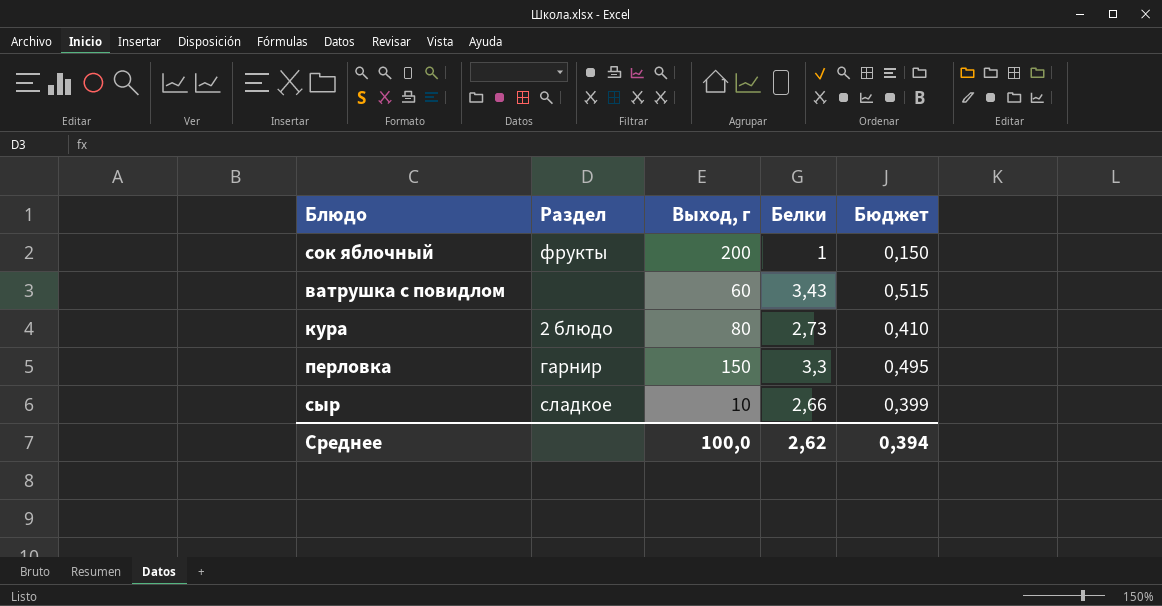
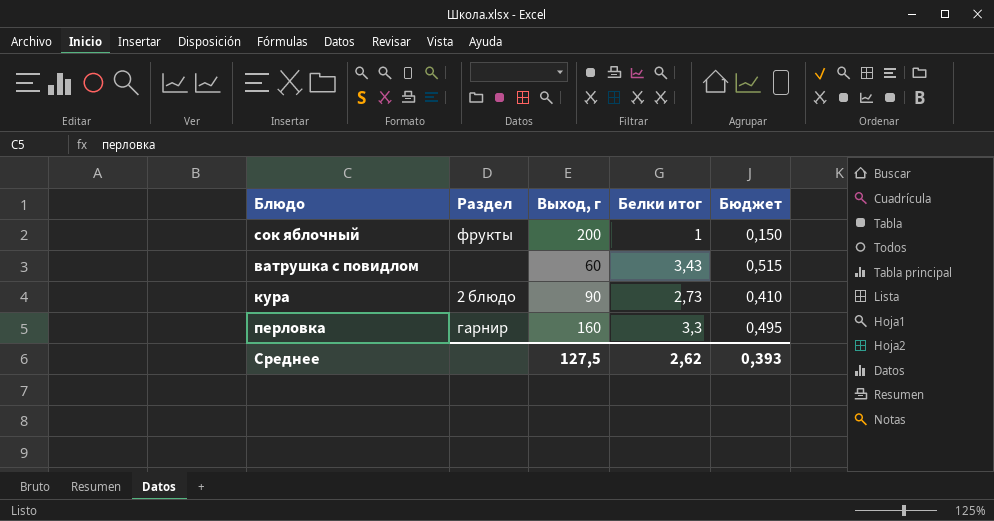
column name: Белки -> Белки итог
row сыр: сладкое | 10 | 2,66 | 0,399 -> none
кура | Выход, г: 80 -> 90
перловка | Выход, г: 150 -> 160
Среднее | Выход, г: 100,0 -> 127,5
Среднее | Бюджет: 0,394 -> 0,393

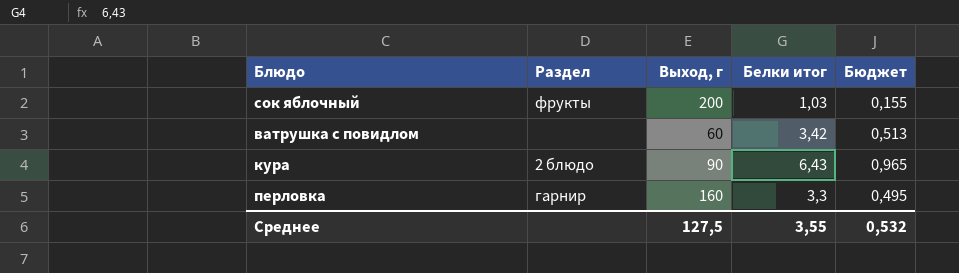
сок яблочный | Белки итог: 1 -> 1,03
сок яблочный | Бюджет: 0,150 -> 0,155
ватрушка с повидлом | Белки итог: 3,43 -> 3,42
ватрушка с повидлом | Бюджет: 0,515 -> 0,513
кура | Белки итог: 2,73 -> 6,43
кура | Бюджет: 0,410 -> 0,965
Среднее | Белки итог: 2,62 -> 3,55
Среднее | Бюджет: 0,393 -> 0,532

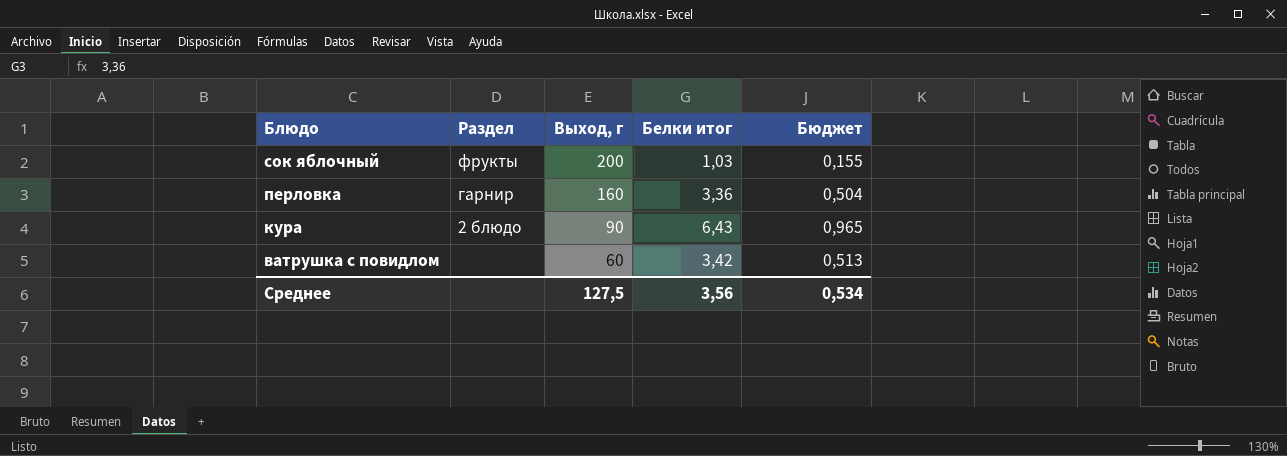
row order: none -> Блюдо descending
перловка | Белки итог: 3,3 -> 3,36
перловка | Бюджет: 0,495 -> 0,504
Среднее | Белки итог: 3,55 -> 3,56
Среднее | Бюджет: 0,532 -> 0,534

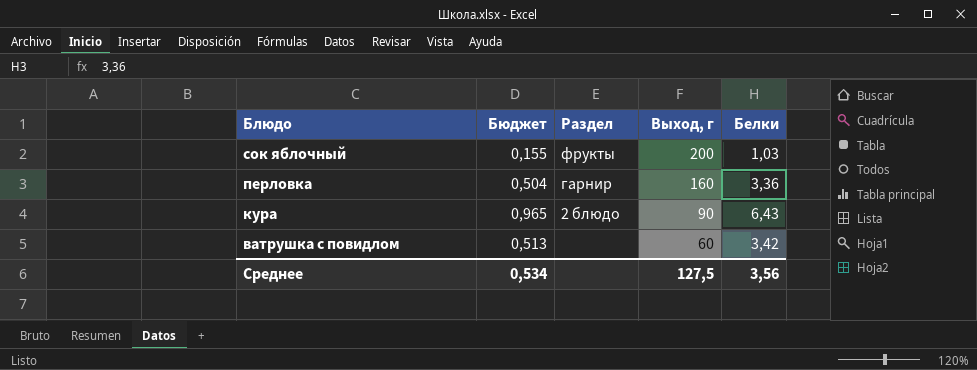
column Бюджет | position: 5 -> 2
column name: Белки итог -> Белки

